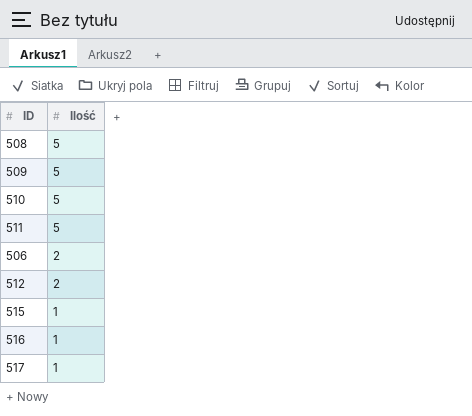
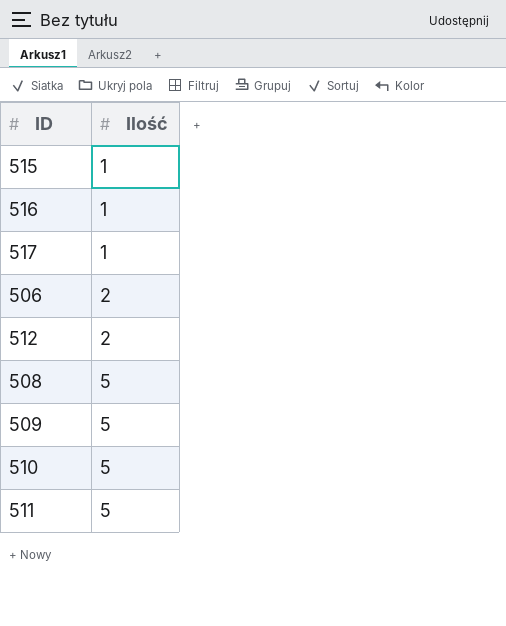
row order: Ilość descending -> Ilość ascending

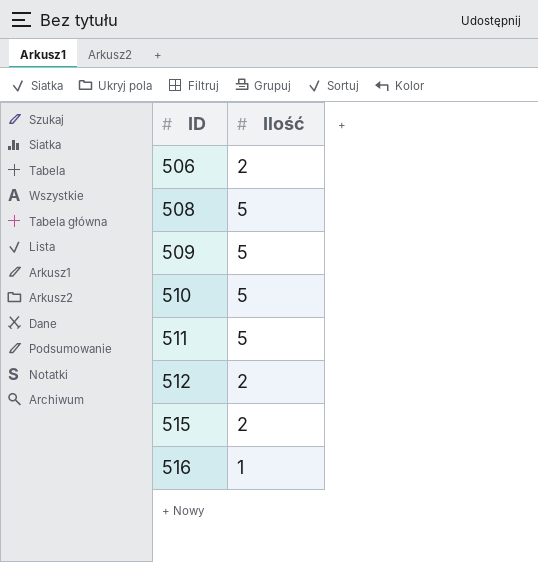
row order: Ilość ascending -> ID ascending
row 517: 1 -> none
515 | Ilość: 1 -> 2

